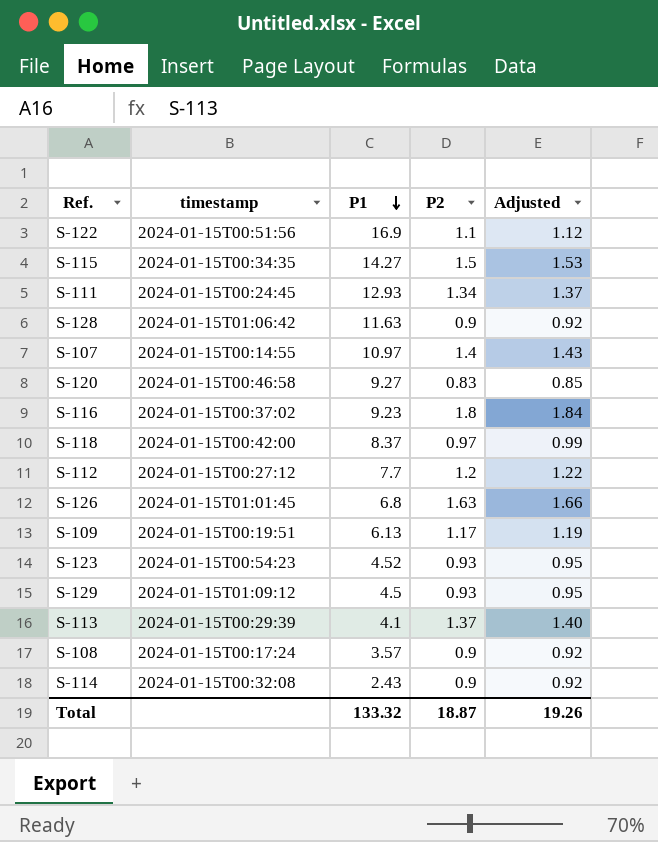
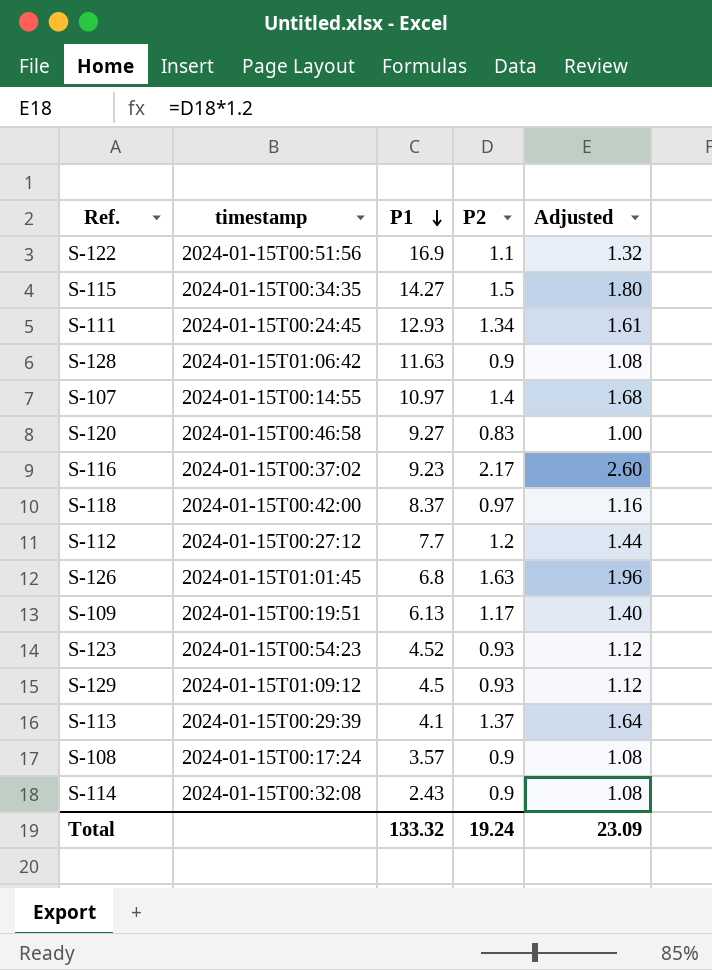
column Adjusted | formula: [P2] * 1.02 -> [P2] * 1.2
S-116 | P2: 1.8 -> 2.17
Total | P2: 18.87 -> 19.24
Total | Adjusted: 19.26 -> 23.09

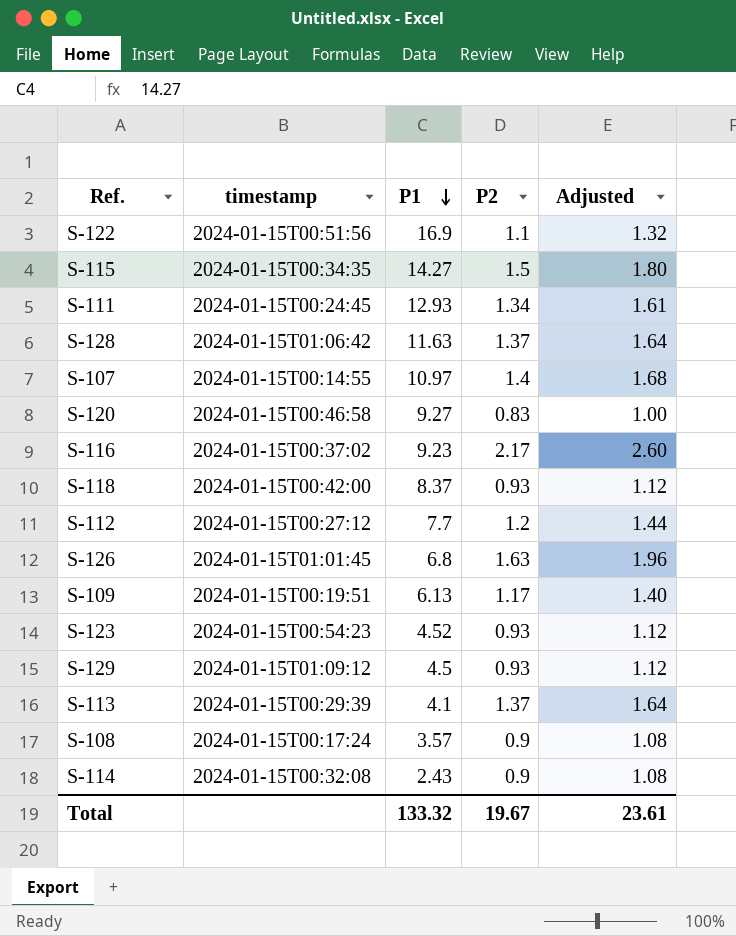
S-128 | P2: 0.9 -> 1.37
S-128 | Adjusted: 1.08 -> 1.64
S-118 | P2: 0.97 -> 0.93
S-118 | Adjusted: 1.16 -> 1.12
Total | P2: 19.24 -> 19.67
Total | Adjusted: 23.09 -> 23.61

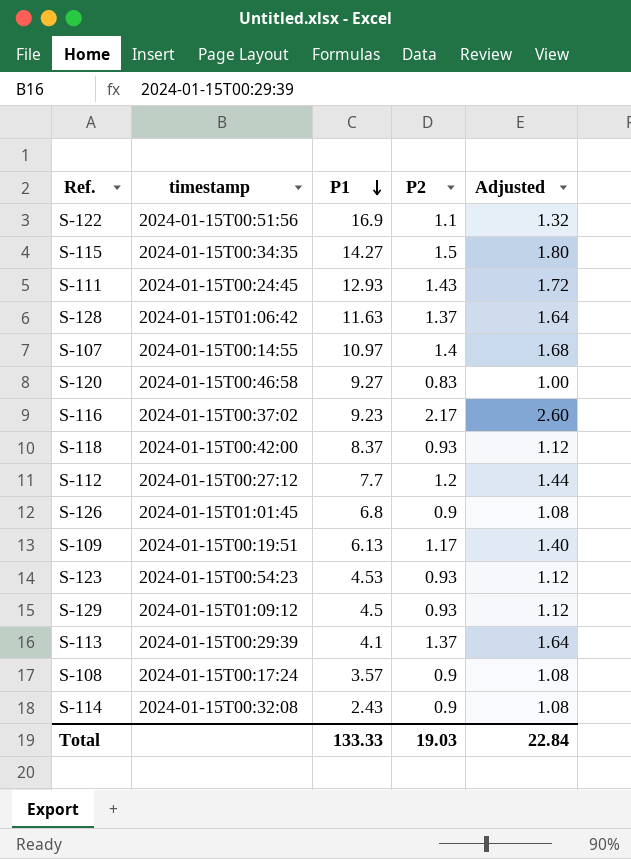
S-111 | P2: 1.34 -> 1.43
S-111 | Adjusted: 1.61 -> 1.72
S-126 | P2: 1.63 -> 0.9
S-126 | Adjusted: 1.96 -> 1.08
S-123 | P1: 4.52 -> 4.53
Total | P1: 133.32 -> 133.33
Total | P2: 19.67 -> 19.03
Total | Adjusted: 23.61 -> 22.84

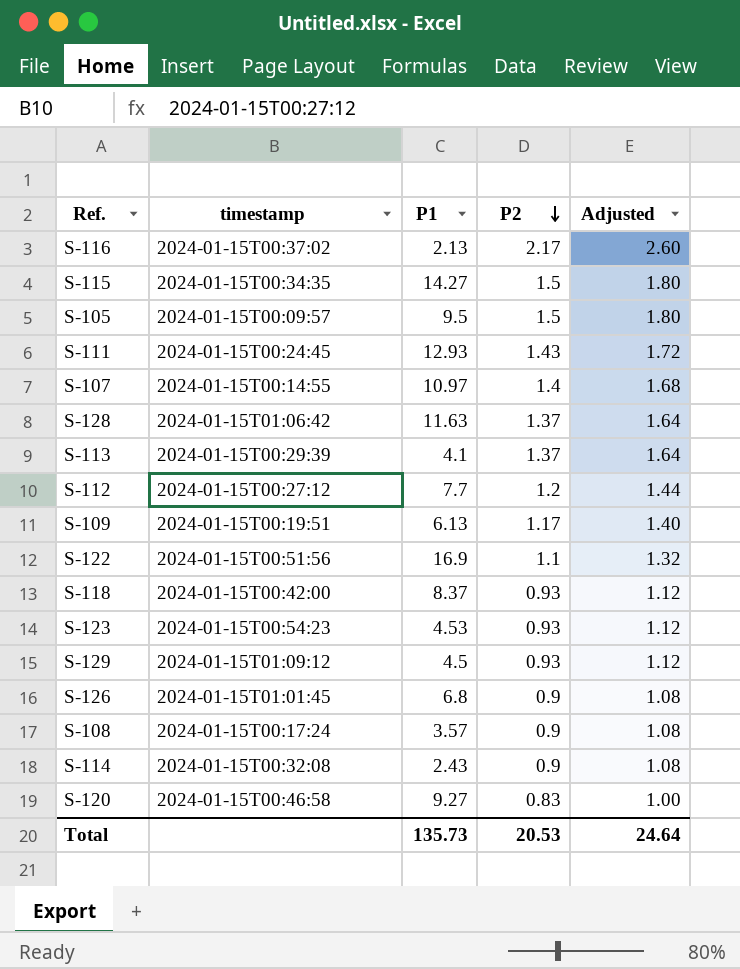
row order: P1 descending -> P2 descending
S-116 | P1: 9.23 -> 2.13
row S-105: none -> 2024-01-15T00:09:57 | 9.5 | 1.5 | 1.80
Total | P1: 133.33 -> 135.73
Total | P2: 19.03 -> 20.53
Total | Adjusted: 22.84 -> 24.64

